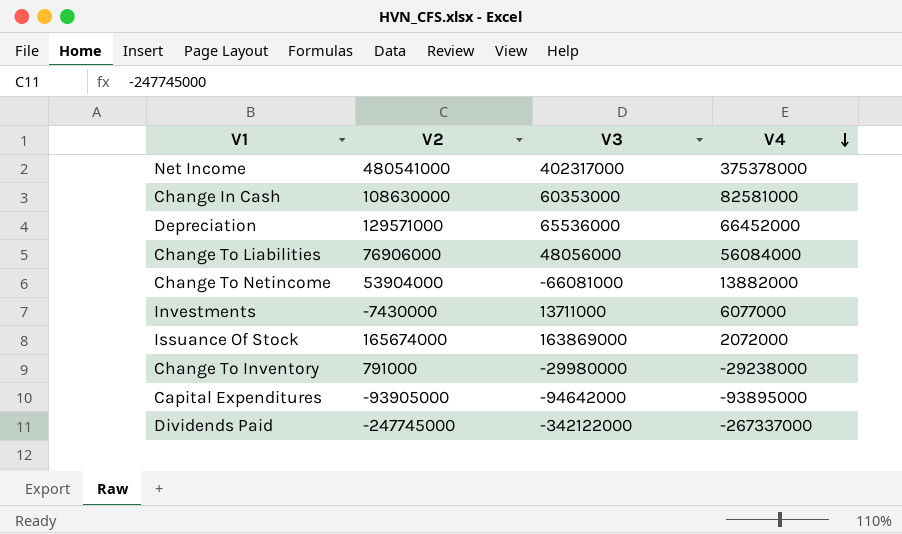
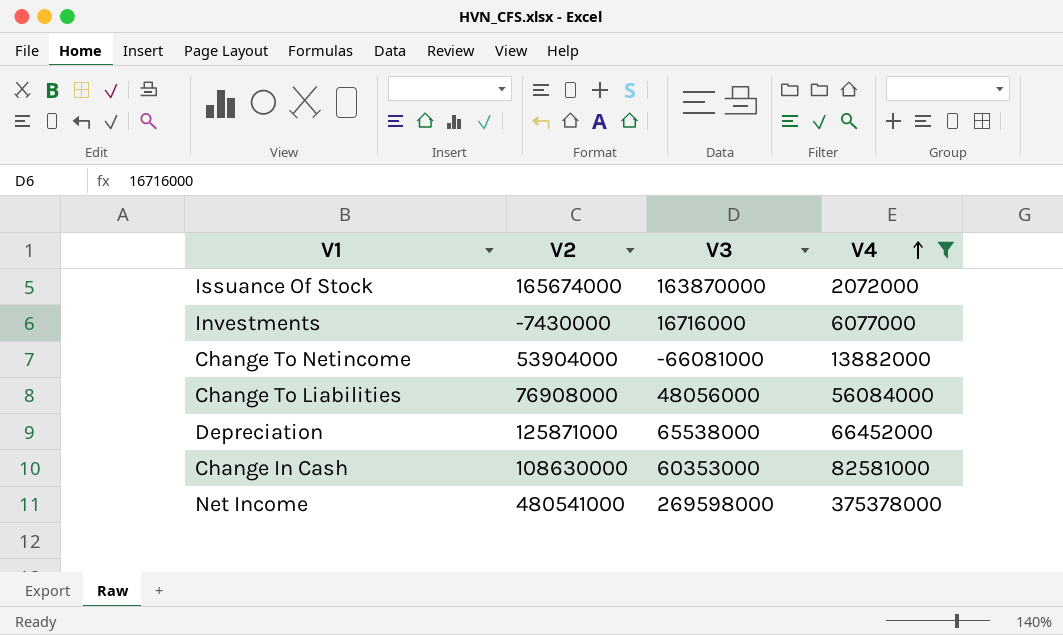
filter: none -> V4 >= 2072000
row order: V4 descending -> V4 ascending
Issuance Of Stock | V3: 163869000 -> 163870000
Investments | V3: 13711000 -> 16716000
Change To Liabilities | V2: 76906000 -> 76908000
Depreciation | V2: 129571000 -> 125871000
Depreciation | V3: 65536000 -> 65538000
Net Income | V3: 402317000 -> 269598000

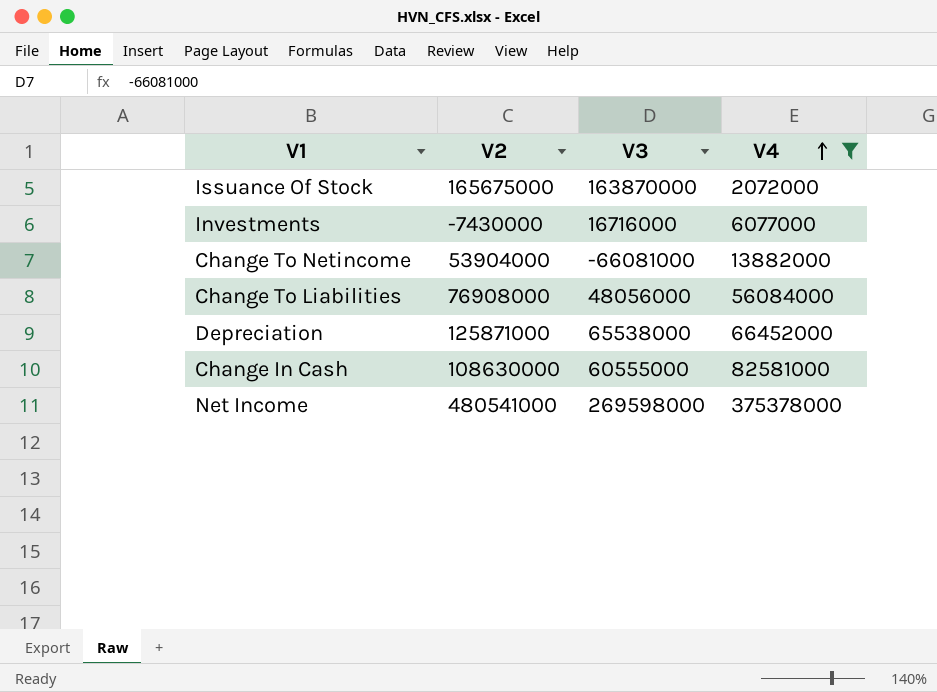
Issuance Of Stock | V2: 165674000 -> 165675000
Change In Cash | V3: 60353000 -> 60555000

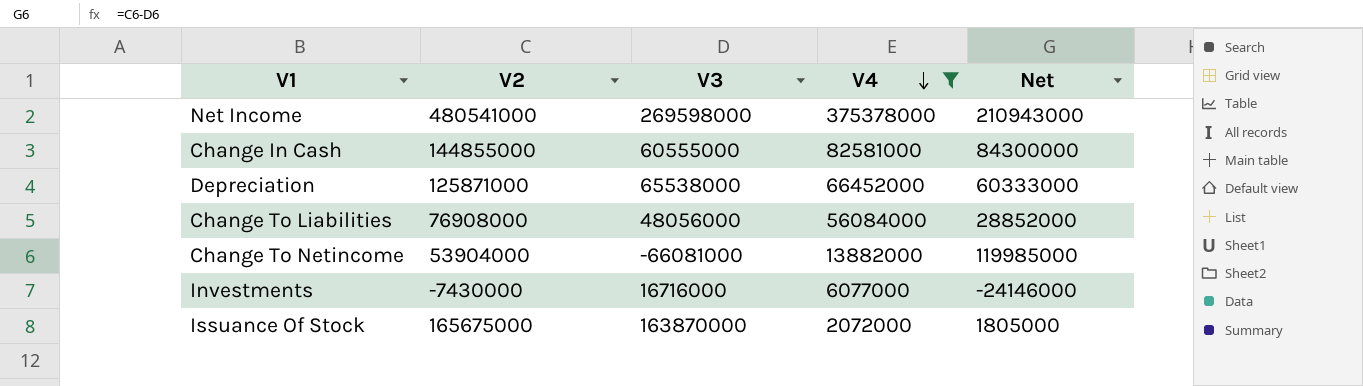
row order: V4 ascending -> V4 descending
column Net | formula: none -> [V2] - [V3]
Change In Cash | V2: 108630000 -> 144855000

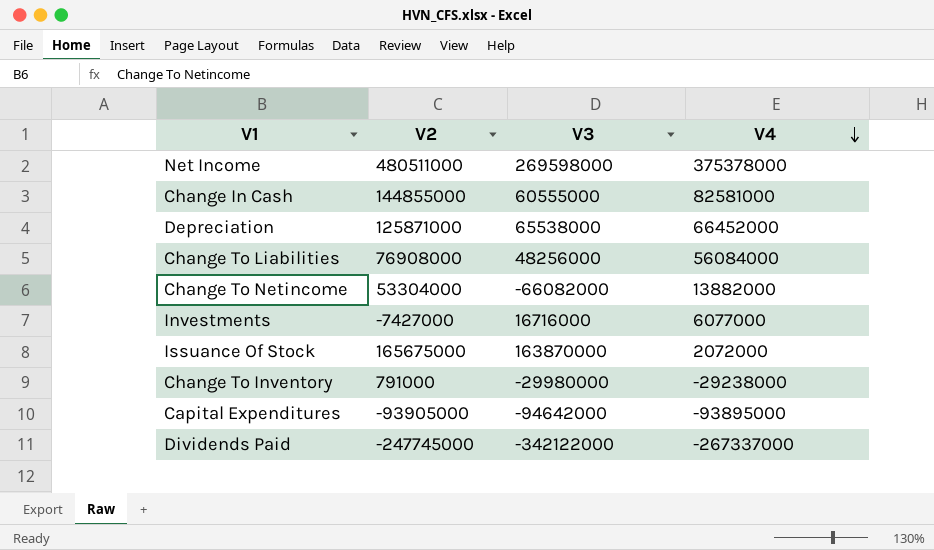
filter: V4 >= 2072000 -> none
column Net | formula: [V2] - [V3] -> none
Net Income | V2: 480541000 -> 480511000
Change To Liabilities | V3: 48056000 -> 48256000
Change To Netincome | V2: 53904000 -> 53304000
Change To Netincome | V3: -66081000 -> -66082000
Investments | V2: -7430000 -> -7427000

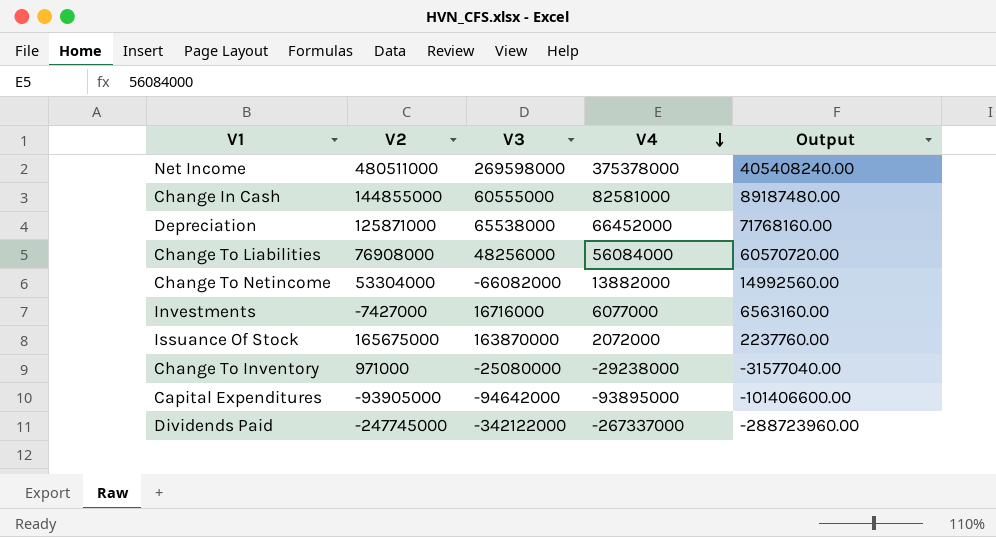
column Output | formula: none -> [V4] * 1.08
Change To Inventory | V2: 791000 -> 971000
Change To Inventory | V3: -29980000 -> -25080000

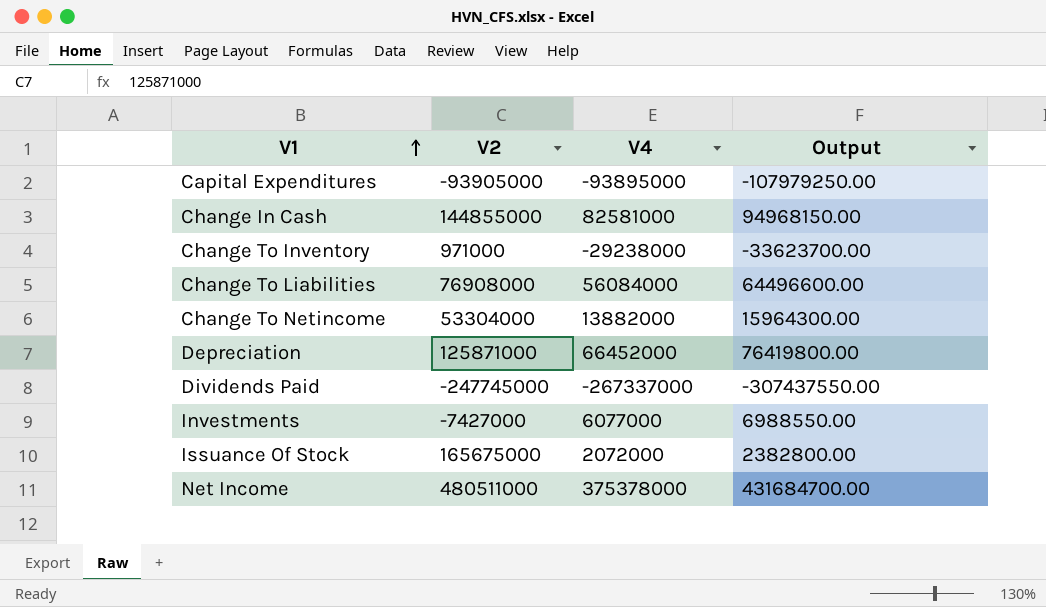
row order: V4 descending -> V1 ascending
column V3 | position: 3 -> none
column Output | formula: [V4] * 1.08 -> [V4] * 1.15

